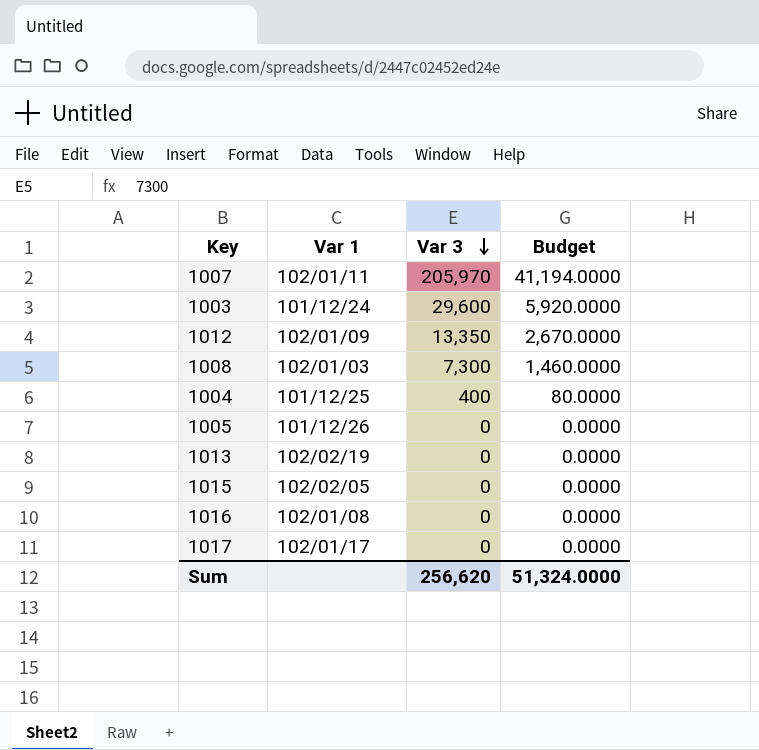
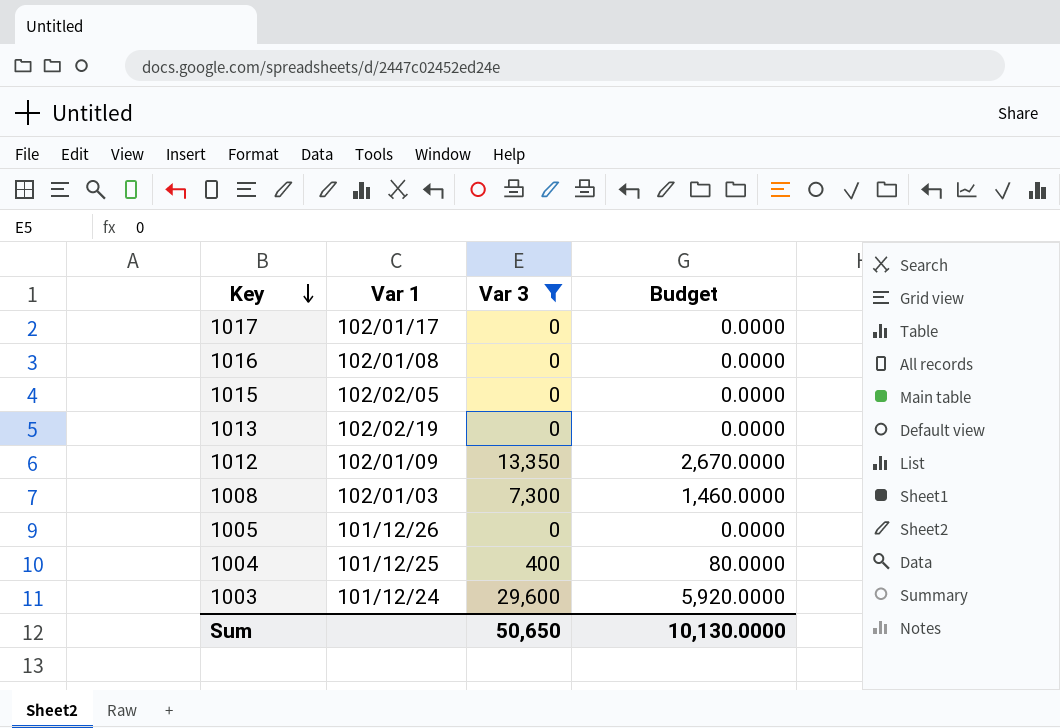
filter: none -> Var 3 != 205,970
row order: Var 3 descending -> Key descending
Sum | Var 3: 256,620 -> 50,650
Sum | Budget: 51,324.0000 -> 10,130.0000

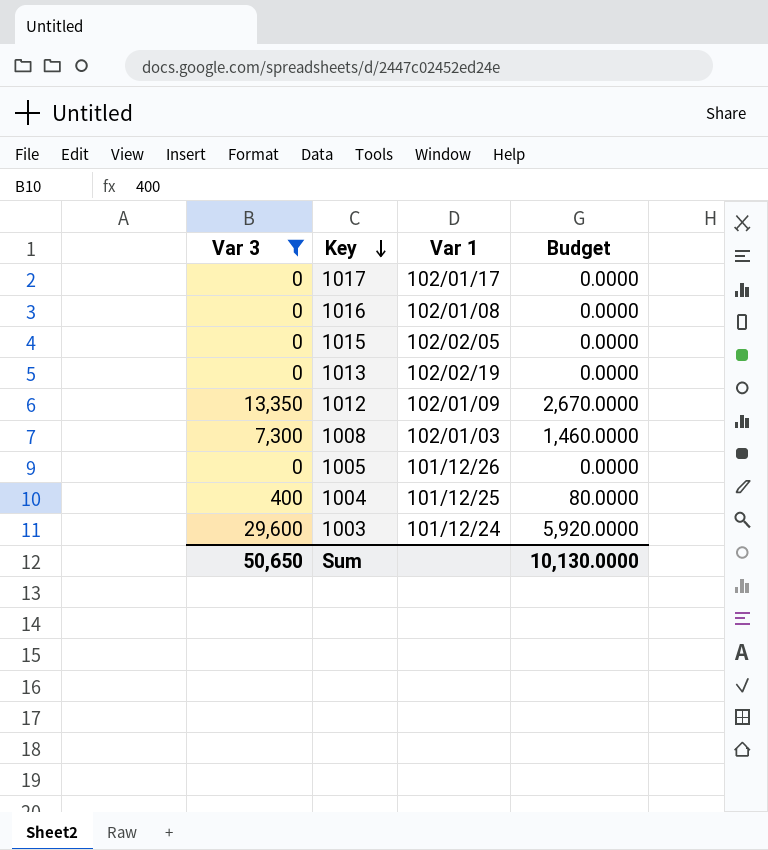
column Var 3 | position: 3 -> 1

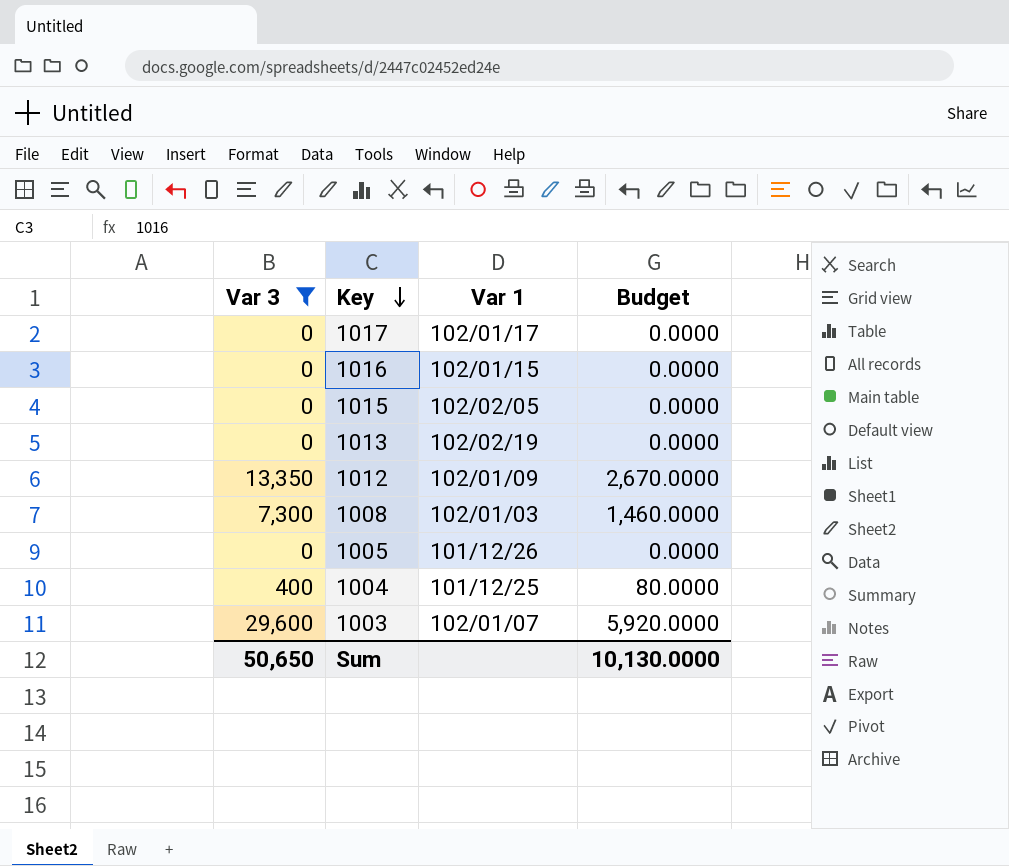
1016 | Var 1: 102/01/08 -> 102/01/15
1003 | Var 1: 101/12/24 -> 102/01/07

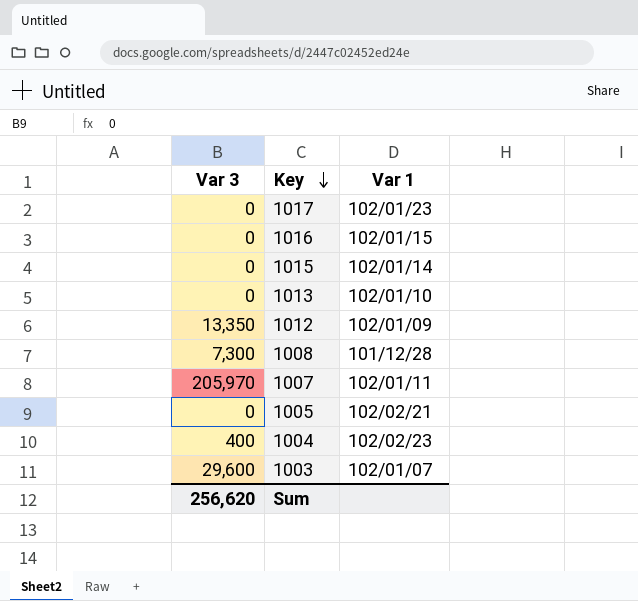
filter: Var 3 != 205,970 -> none
column Budget | formula: [Var 3] * 0.2 -> none
1017 | Var 1: 102/01/17 -> 102/01/23
1015 | Var 1: 102/02/05 -> 102/01/14
1013 | Var 1: 102/02/19 -> 102/01/10
1008 | Var 1: 102/01/03 -> 101/12/28
1005 | Var 1: 101/12/26 -> 102/02/21
1004 | Var 1: 101/12/25 -> 102/02/23
Sum | Var 3: 50,650 -> 256,620

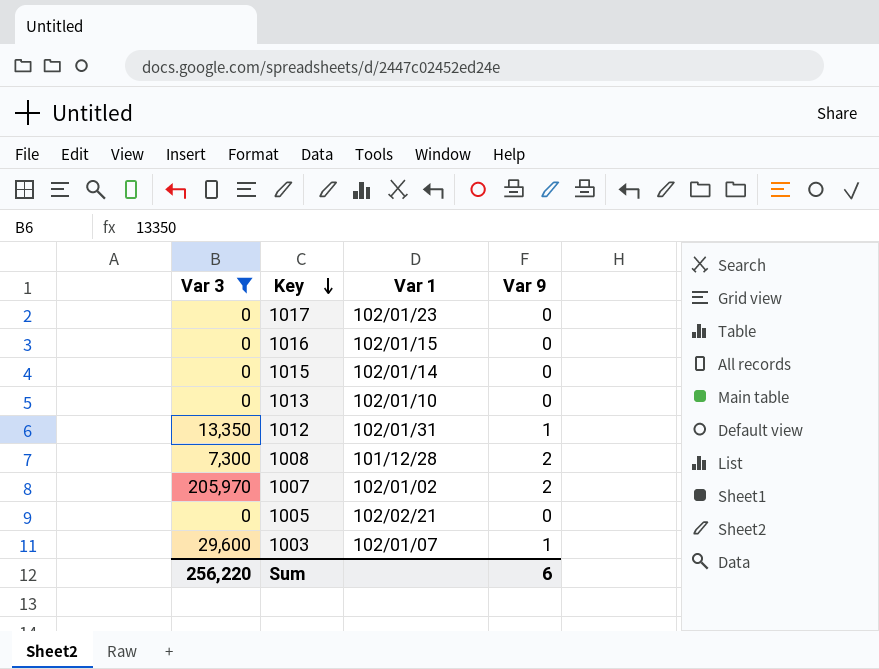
filter: none -> Var 3 != 400
column Var 9 | position: none -> 4
1012 | Var 1: 102/01/09 -> 102/01/31
1007 | Var 1: 102/01/11 -> 102/01/02
Sum | Var 3: 256,620 -> 256,220

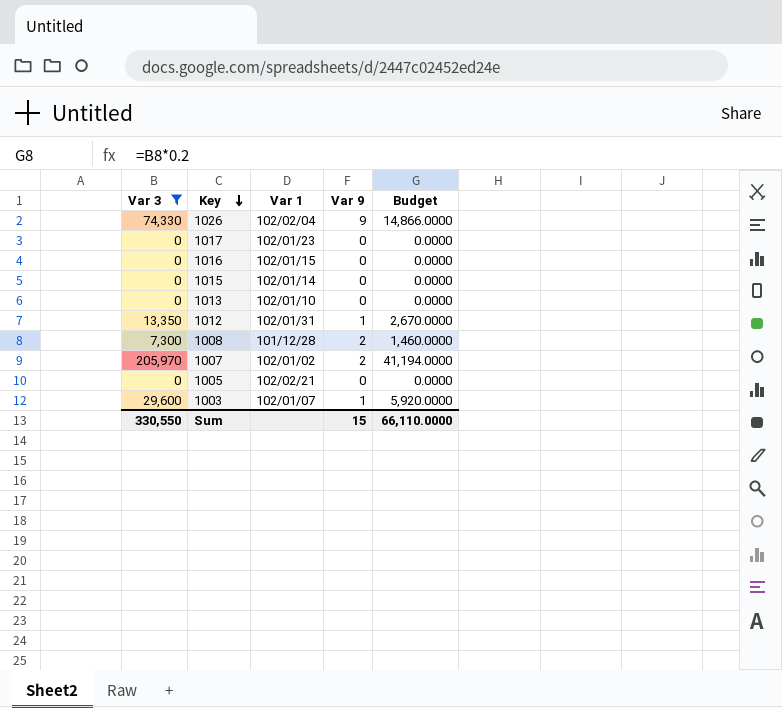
column Budget | formula: none -> [Var 3] * 0.2
row 1026: none -> 74,330 | 102/02/04 | 9 | 14,866.0000
Sum | Var 3: 256,220 -> 330,550
Sum | Var 9: 6 -> 15

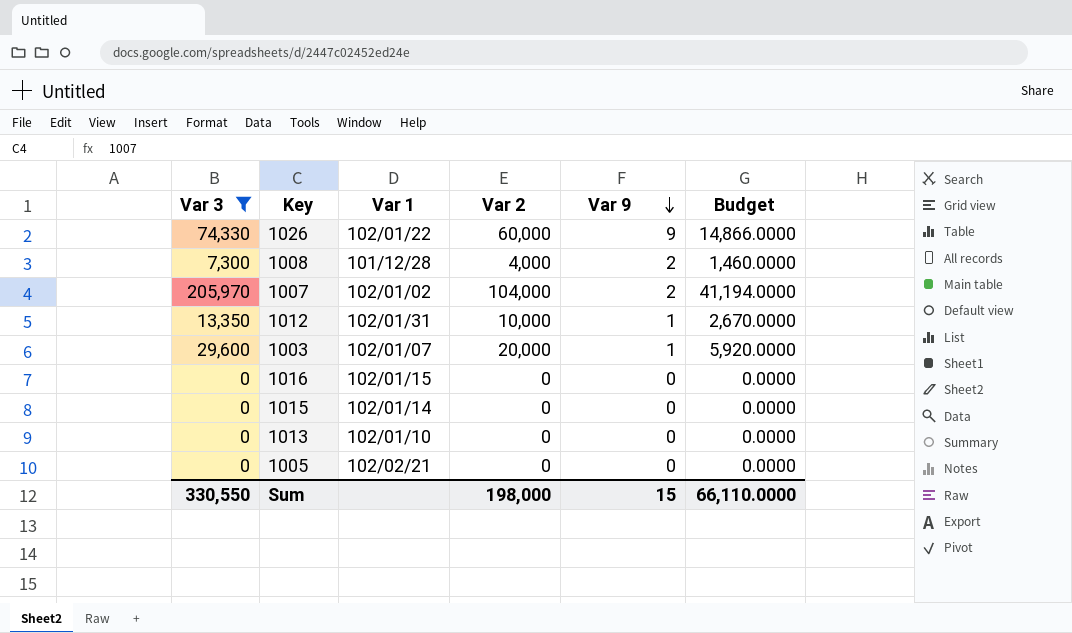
row order: Key descending -> Var 9 descending
column Var 2 | position: none -> 4
row 1017: 0 | 102/01/23 | 0 | 0.0000 -> none
1026 | Var 1: 102/02/04 -> 102/01/22

